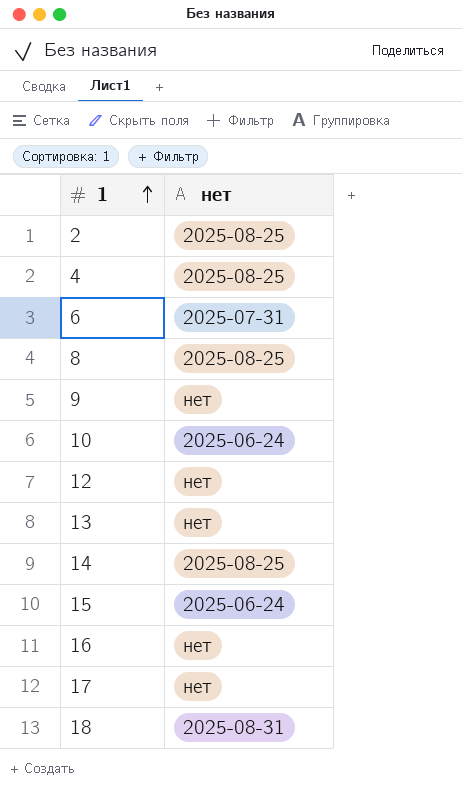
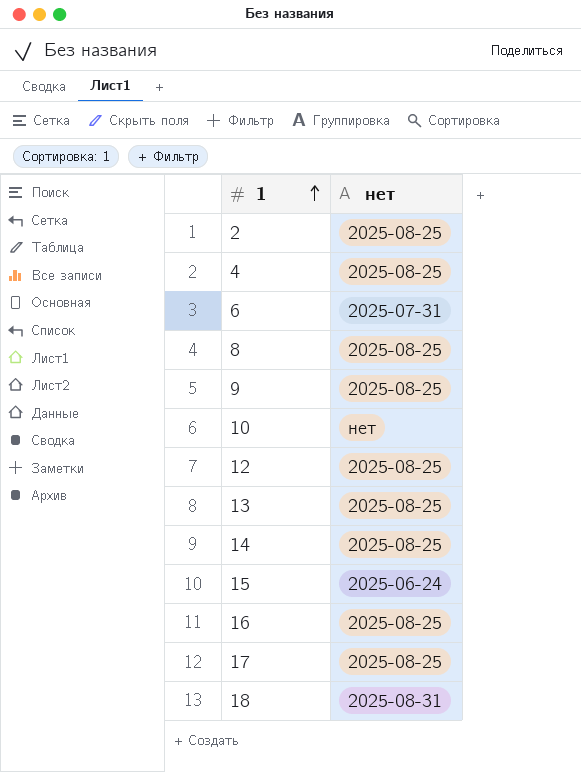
9 | нет: нет -> 2025-08-25
10 | нет: 2025-06-24 -> нет
12 | нет: нет -> 2025-08-25
13 | нет: нет -> 2025-08-25
16 | нет: нет -> 2025-08-25
17 | нет: нет -> 2025-08-25

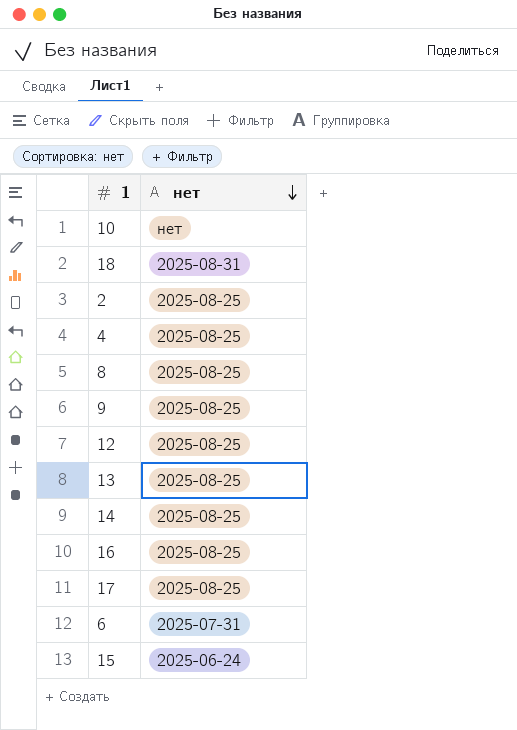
row order: 1 ascending -> нет descending

